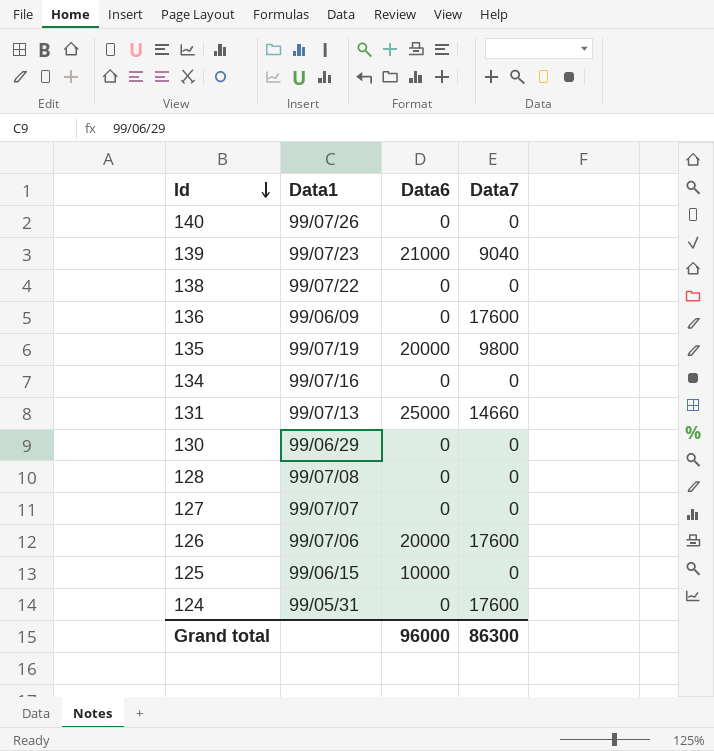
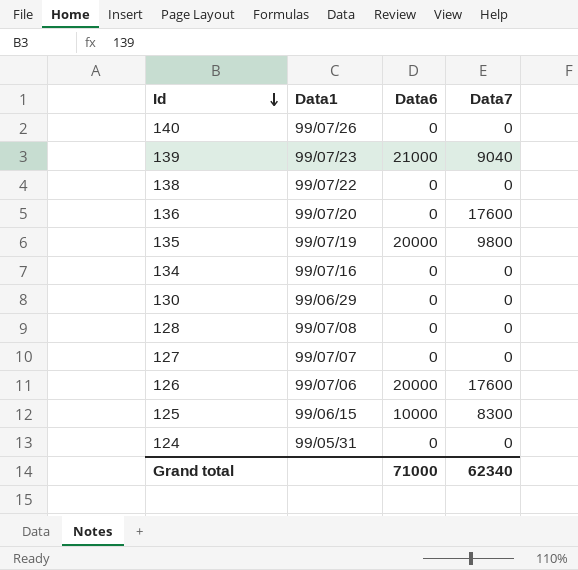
row 131: 99/07/13 | 25000 | 14660 -> none
136 | Data1: 99/06/09 -> 99/07/20
125 | Data7: 0 -> 8300
124 | Data7: 17600 -> 0
Grand total | Data6: 96000 -> 71000
Grand total | Data7: 86300 -> 62340

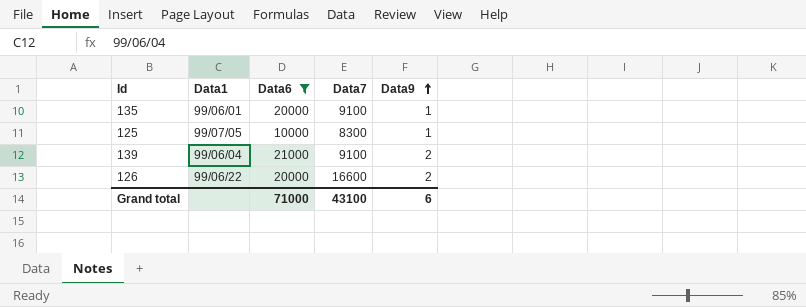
filter: none -> Data6 != 0
row order: Id descending -> Data9 ascending
column Data9 | position: none -> 5
135 | Data1: 99/07/19 -> 99/06/01
135 | Data7: 9800 -> 9100
125 | Data1: 99/06/15 -> 99/07/05
139 | Data1: 99/07/23 -> 99/06/04
139 | Data7: 9040 -> 9100
126 | Data1: 99/07/06 -> 99/06/22
126 | Data7: 17600 -> 16600
Grand total | Data7: 62340 -> 43100

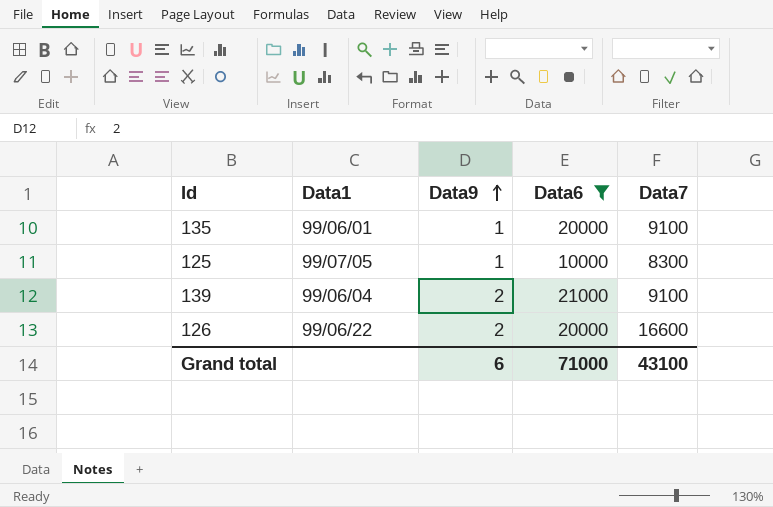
column Data9 | position: 5 -> 3

